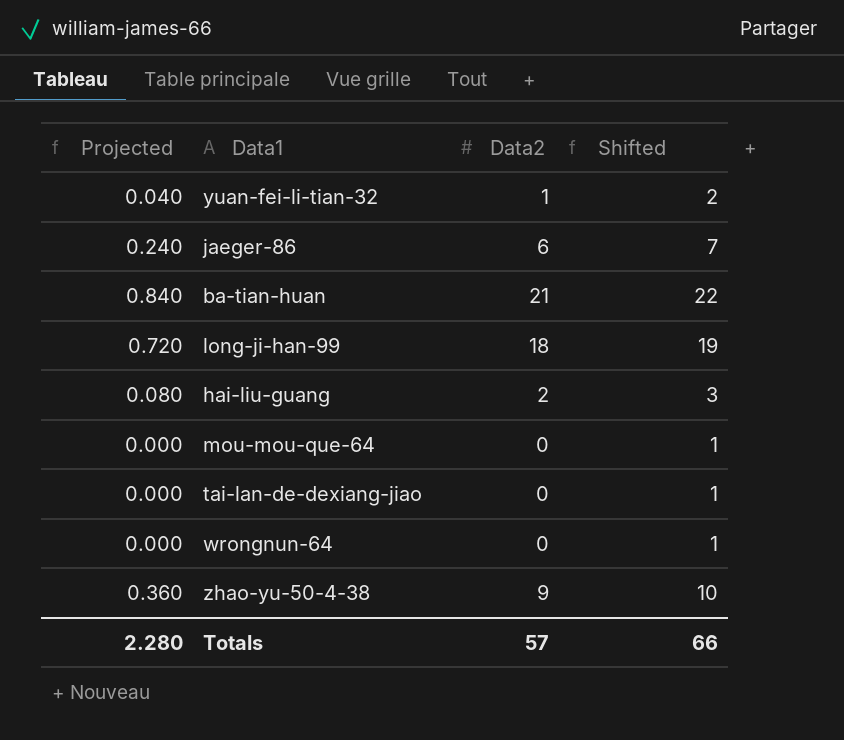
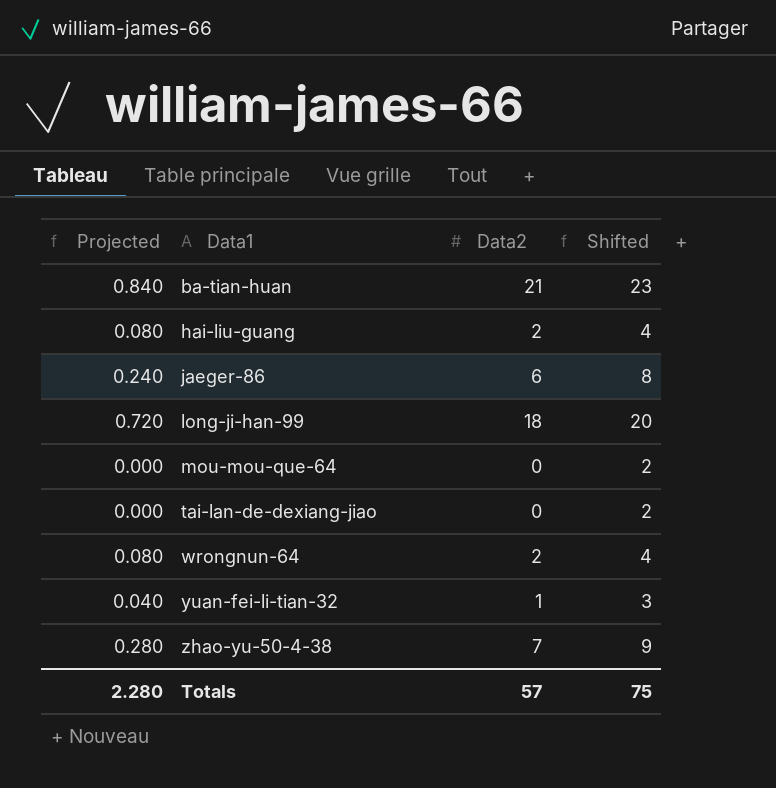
row order: none -> Data1 ascending
column Shifted | formula: [Data2] + 1 -> [Data2] + 2
wrongnun-64 | Projected: 0.000 -> 0.080
wrongnun-64 | Data2: 0 -> 2
zhao-yu-50-4-38 | Projected: 0.360 -> 0.280
zhao-yu-50-4-38 | Data2: 9 -> 7
Totals | Shifted: 66 -> 75

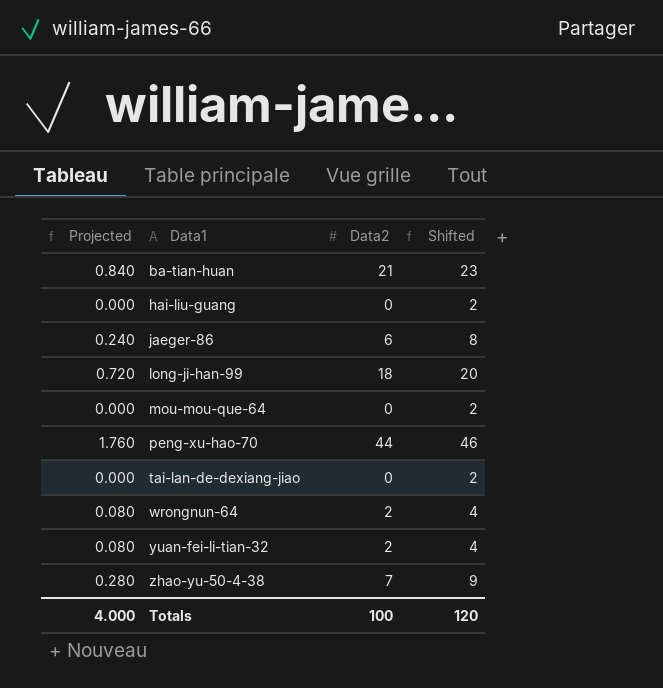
hai-liu-guang | Projected: 0.080 -> 0.000
hai-liu-guang | Data2: 2 -> 0
hai-liu-guang | Shifted: 4 -> 2
row peng-xu-hao-70: none -> 1.760 | 44 | 46
yuan-fei-li-tian-32 | Projected: 0.040 -> 0.080
yuan-fei-li-tian-32 | Data2: 1 -> 2
yuan-fei-li-tian-32 | Shifted: 3 -> 4
Totals | Projected: 2.280 -> 4.000
Totals | Data2: 57 -> 100
Totals | Shifted: 75 -> 120

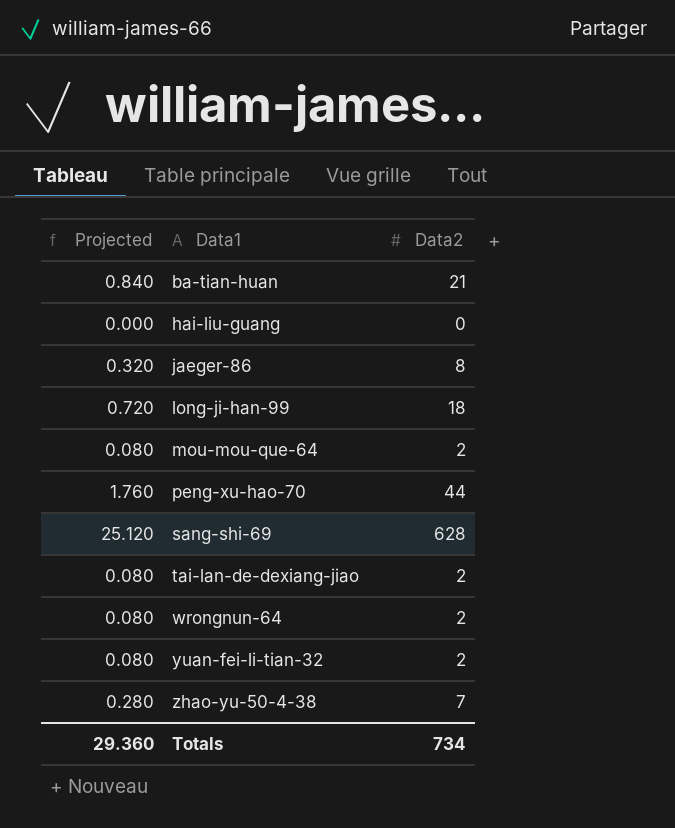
column Shifted | formula: [Data2] + 2 -> none
jaeger-86 | Projected: 0.240 -> 0.320
jaeger-86 | Data2: 6 -> 8
mou-mou-que-64 | Projected: 0.000 -> 0.080
mou-mou-que-64 | Data2: 0 -> 2
row sang-shi-69: none -> 25.120 | 628
tai-lan-de-dexiang-jiao | Projected: 0.000 -> 0.080
tai-lan-de-dexiang-jiao | Data2: 0 -> 2
Totals | Projected: 4.000 -> 29.360
Totals | Data2: 100 -> 734

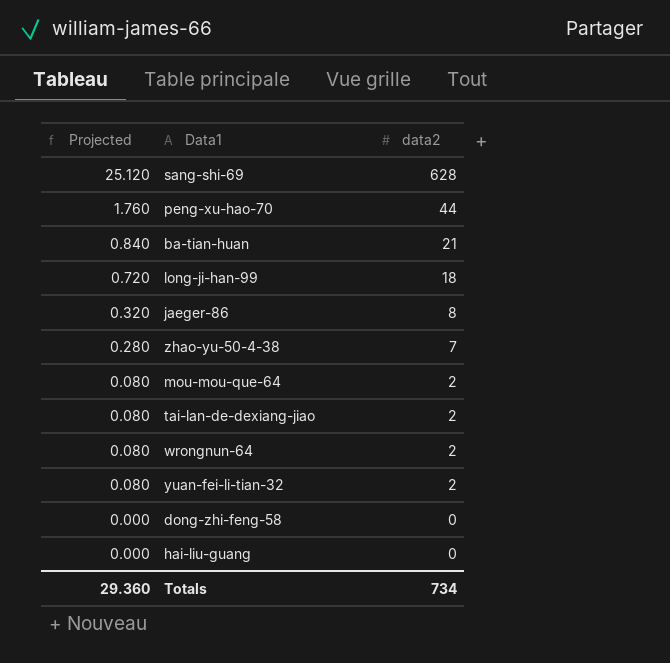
row order: Data1 ascending -> Projected descending
column name: Data2 -> data2
row dong-zhi-feng-58: none -> 0.000 | 0

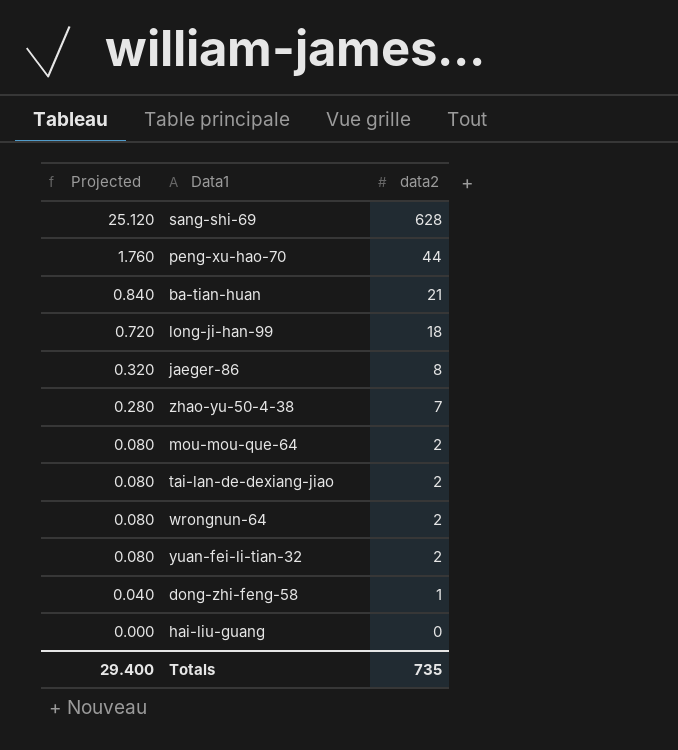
dong-zhi-feng-58 | Projected: 0.000 -> 0.040
dong-zhi-feng-58 | data2: 0 -> 1
Totals | Projected: 29.360 -> 29.400
Totals | data2: 734 -> 735

